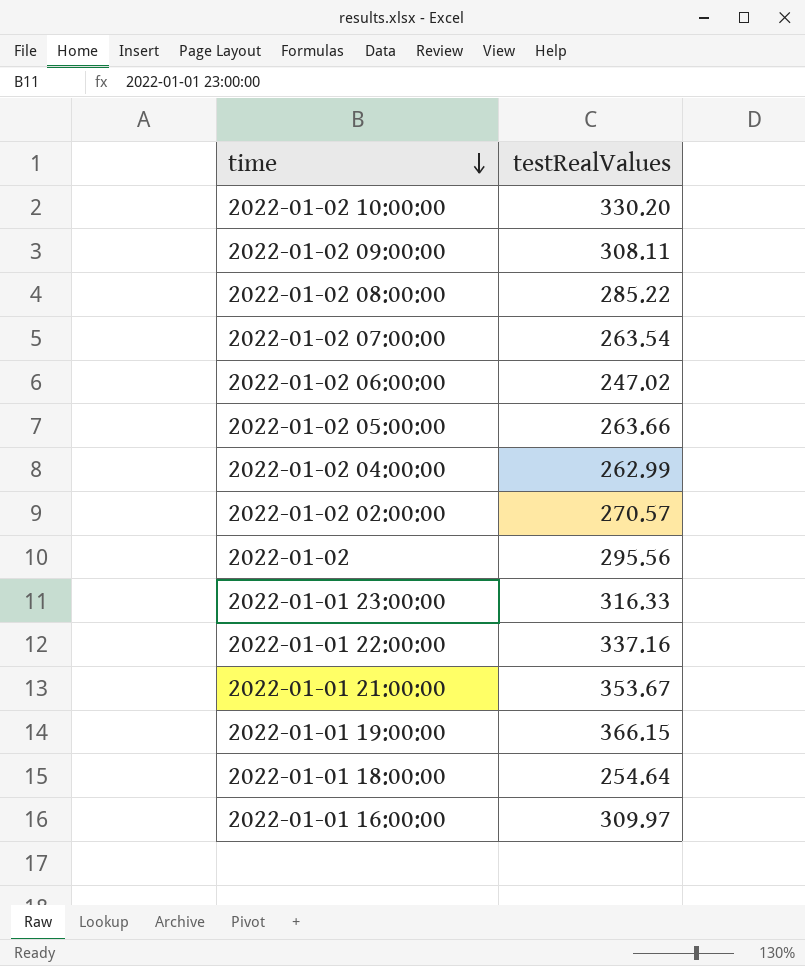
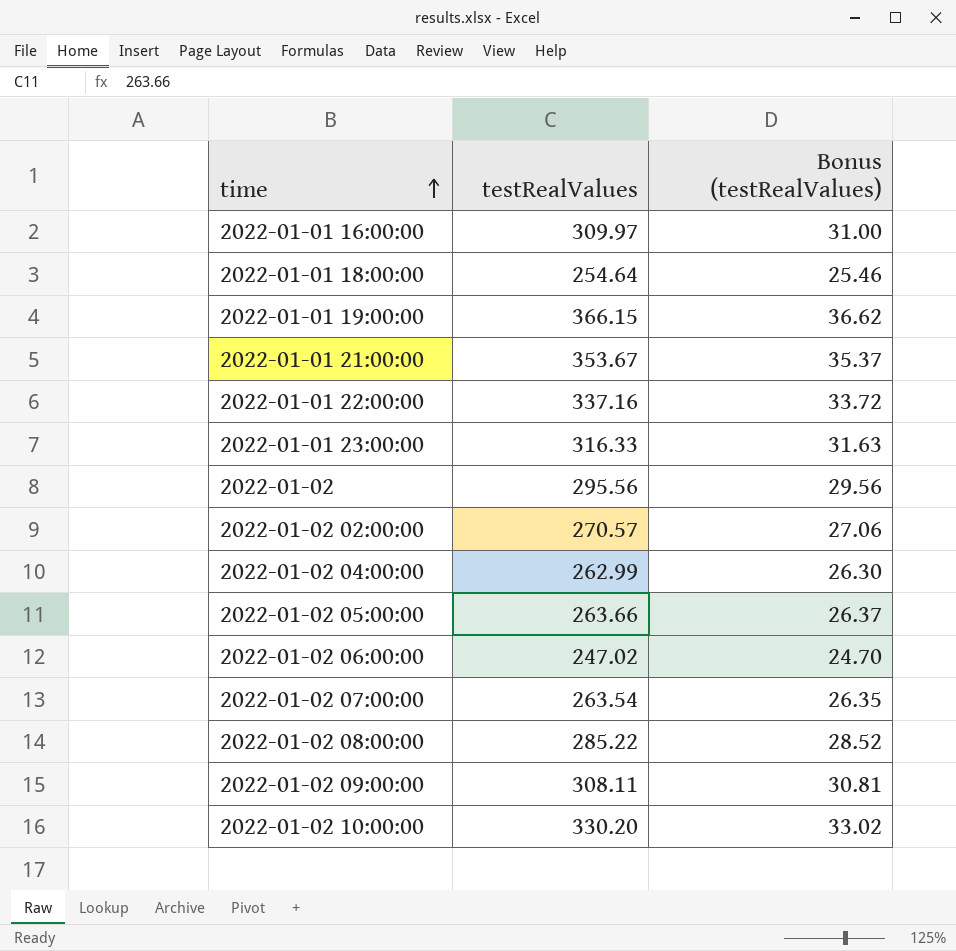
row order: time descending -> time ascending
column Bonus (testRealValues) | formula: none -> [testRealValues] * 0.1

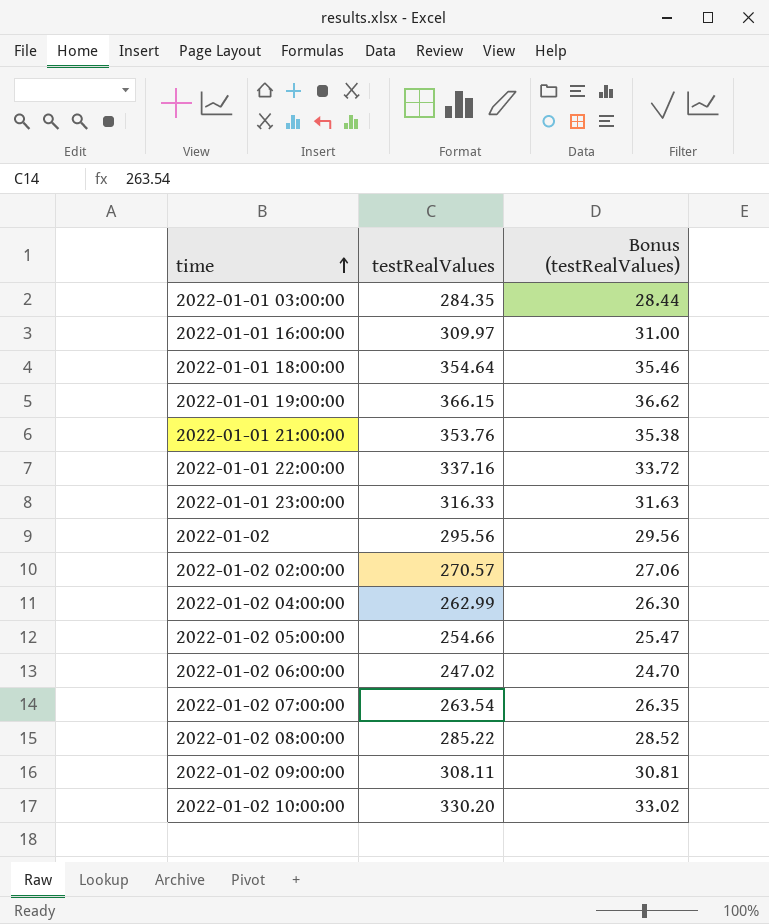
row 2022-01-01 03:00:00: none -> 284.35 | 28.44
2022-01-01 18:00:00 | testRealValues: 254.64 -> 354.64
2022-01-01 18:00:00 | Bonus (testRealValues): 25.46 -> 35.46
2022-01-01 21:00:00 | testRealValues: 353.67 -> 353.76
2022-01-01 21:00:00 | Bonus (testRealValues): 35.37 -> 35.38
2022-01-02 05:00:00 | testRealValues: 263.66 -> 254.66
2022-01-02 05:00:00 | Bonus (testRealValues): 26.37 -> 25.47

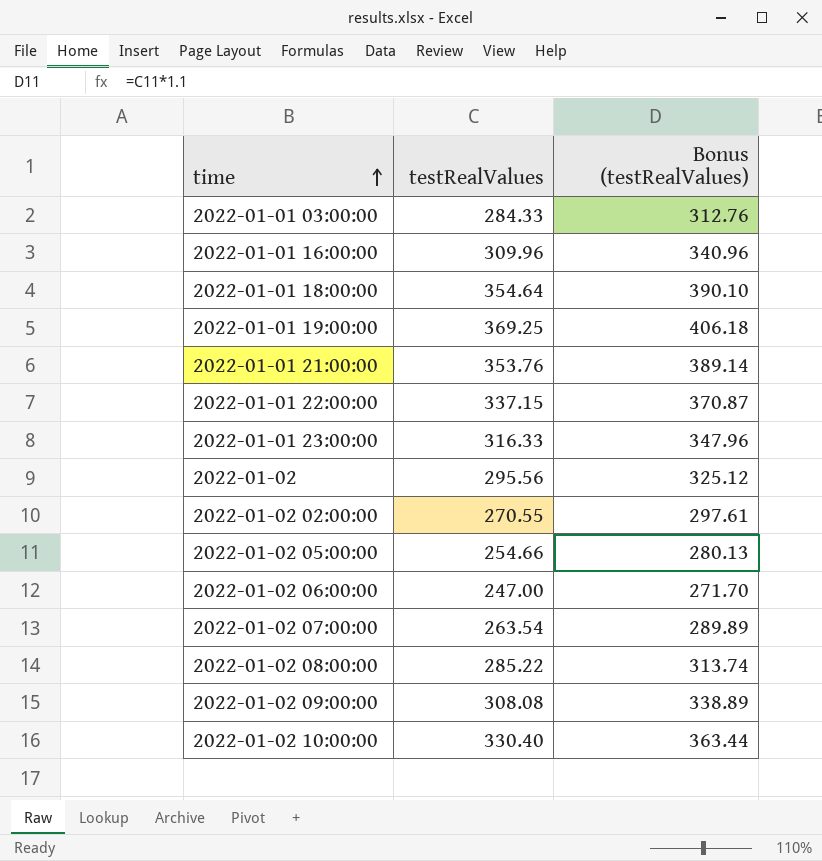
column Bonus (testRealValues) | formula: [testRealValues] * 0.1 -> [testRealValues] * 1.1
row 2022-01-02 04:00:00: 262.99 | 26.30 -> none
2022-01-01 03:00:00 | testRealValues: 284.35 -> 284.33
2022-01-01 16:00:00 | testRealValues: 309.97 -> 309.96
2022-01-01 19:00:00 | testRealValues: 366.15 -> 369.25
2022-01-01 22:00:00 | testRealValues: 337.16 -> 337.15
2022-01-02 02:00:00 | testRealValues: 270.57 -> 270.55
2022-01-02 06:00:00 | testRealValues: 247.02 -> 247.00
2022-01-02 09:00:00 | testRealValues: 308.11 -> 308.08
2022-01-02 10:00:00 | testRealValues: 330.20 -> 330.40

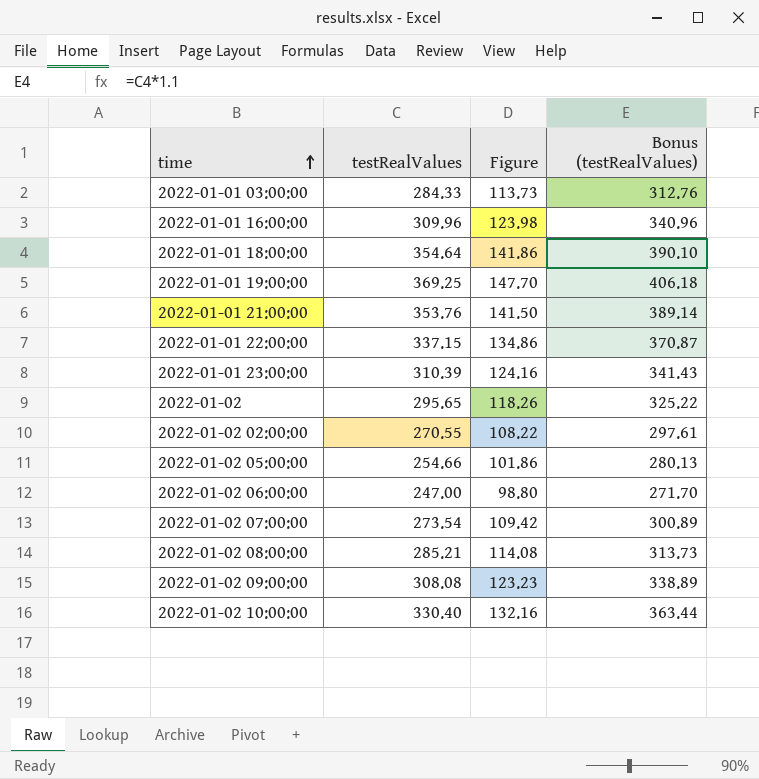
column Figure | formula: none -> [testRealValues] * 0.4
2022-01-01 23:00:00 | testRealValues: 316.33 -> 310.39
2022-01-01 23:00:00 | Bonus (testRealValues): 347.96 -> 341.43
2022-01-02 | testRealValues: 295.56 -> 295.65
2022-01-02 | Bonus (testRealValues): 325.12 -> 325.22
2022-01-02 07:00:00 | testRealValues: 263.54 -> 273.54
2022-01-02 07:00:00 | Bonus (testRealValues): 289.89 -> 300.89
2022-01-02 08:00:00 | testRealValues: 285.22 -> 285.21
2022-01-02 08:00:00 | Bonus (testRealValues): 313.74 -> 313.73

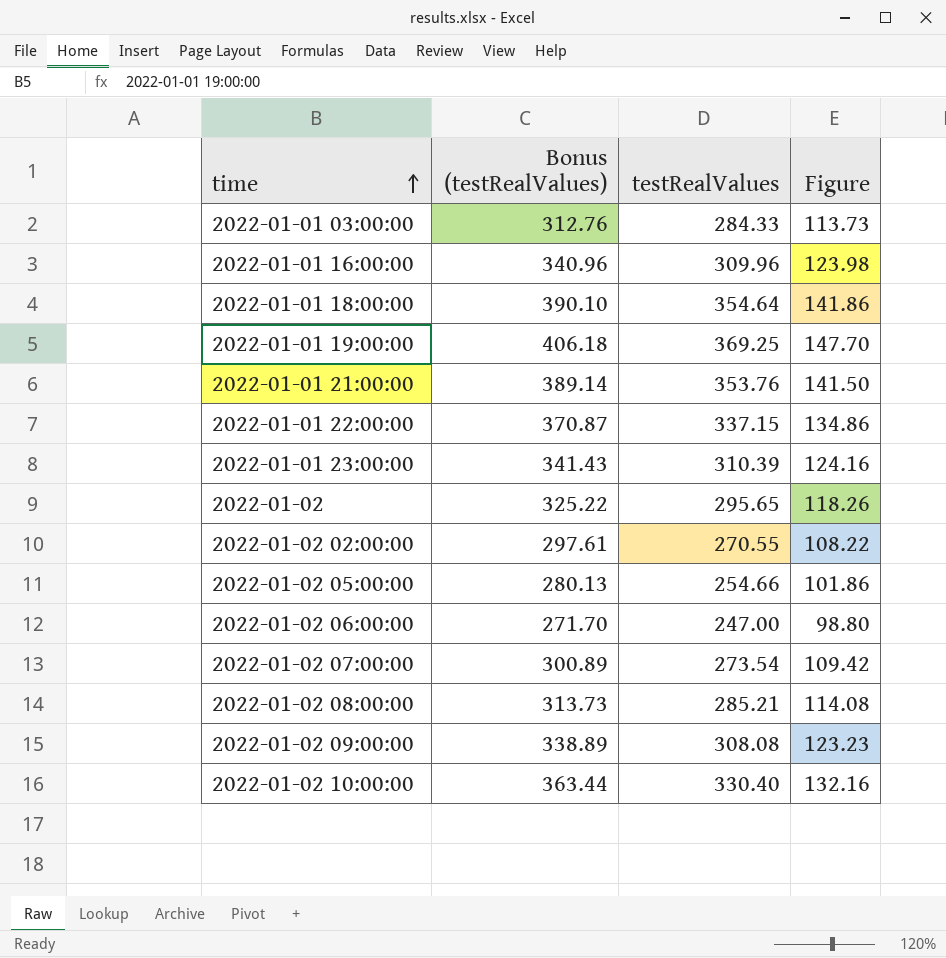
column Bonus (testRealValues) | position: 4 -> 2

